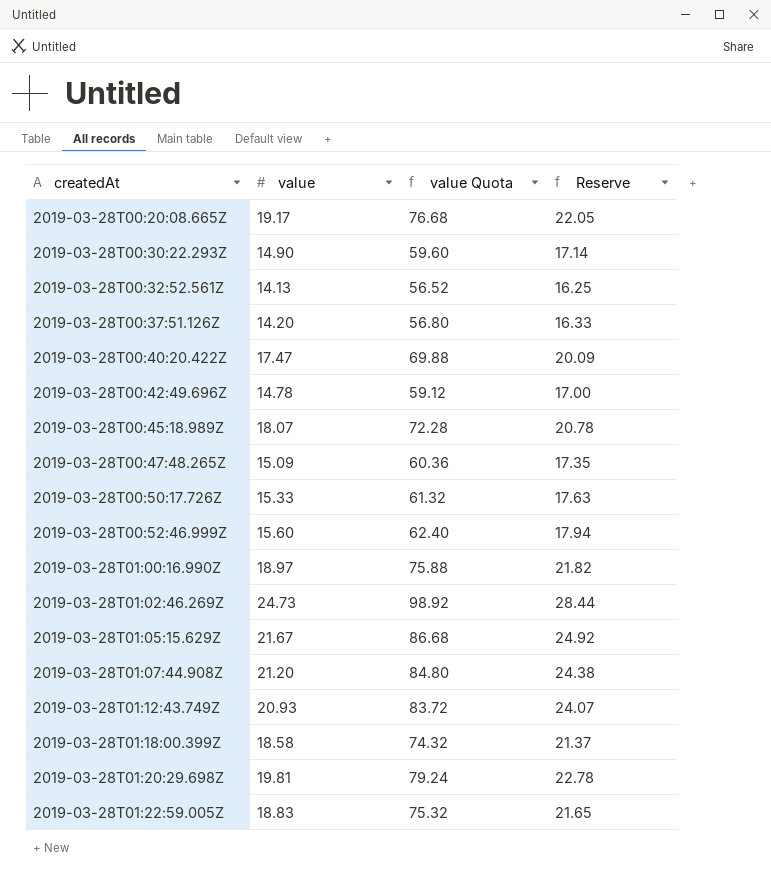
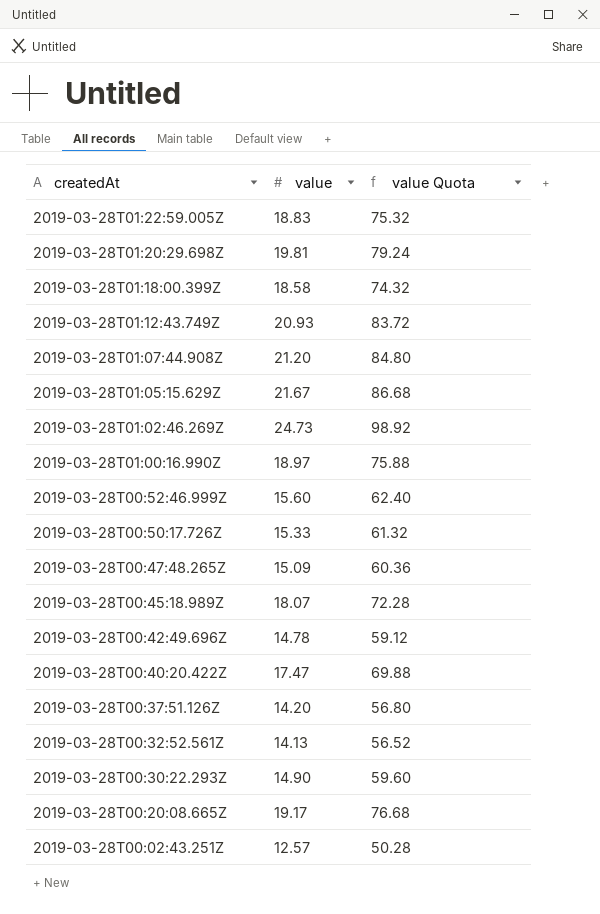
row order: createdAt ascending -> createdAt descending
column Reserve | formula: [value] * 1.15 -> none
row 2019-03-28T00:02:43.251Z: none -> 12.57 | 50.28

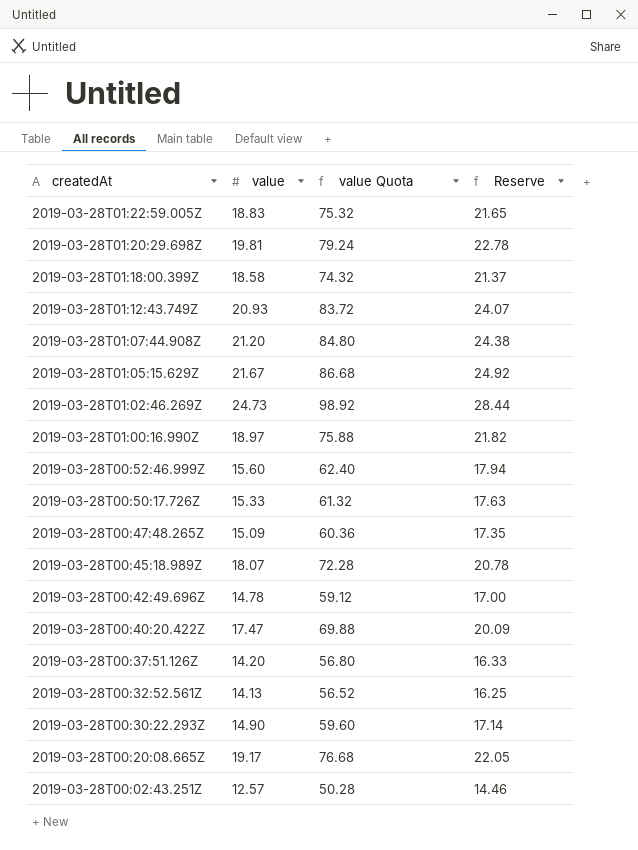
column Reserve | formula: none -> [value] * 1.15

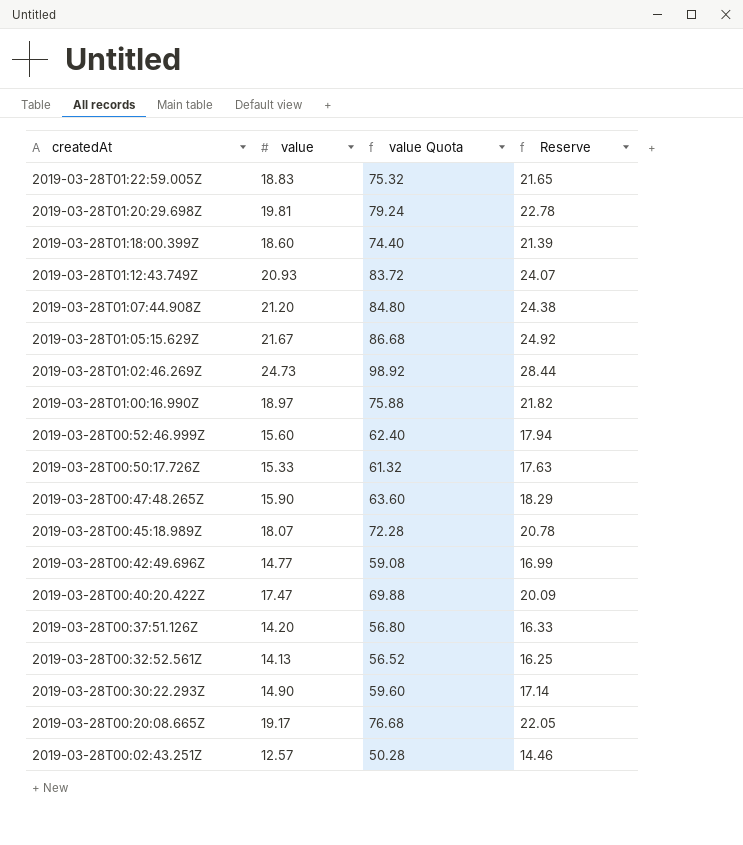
2019-03-28T01:18:00.399Z | value: 18.58 -> 18.60
2019-03-28T01:18:00.399Z | value Quota: 74.32 -> 74.40
2019-03-28T01:18:00.399Z | Reserve: 21.37 -> 21.39
2019-03-28T00:47:48.265Z | value: 15.09 -> 15.90
2019-03-28T00:47:48.265Z | value Quota: 60.36 -> 63.60
2019-03-28T00:47:48.265Z | Reserve: 17.35 -> 18.29
2019-03-28T00:42:49.696Z | value: 14.78 -> 14.77
2019-03-28T00:42:49.696Z | value Quota: 59.12 -> 59.08
2019-03-28T00:42:49.696Z | Reserve: 17.00 -> 16.99

